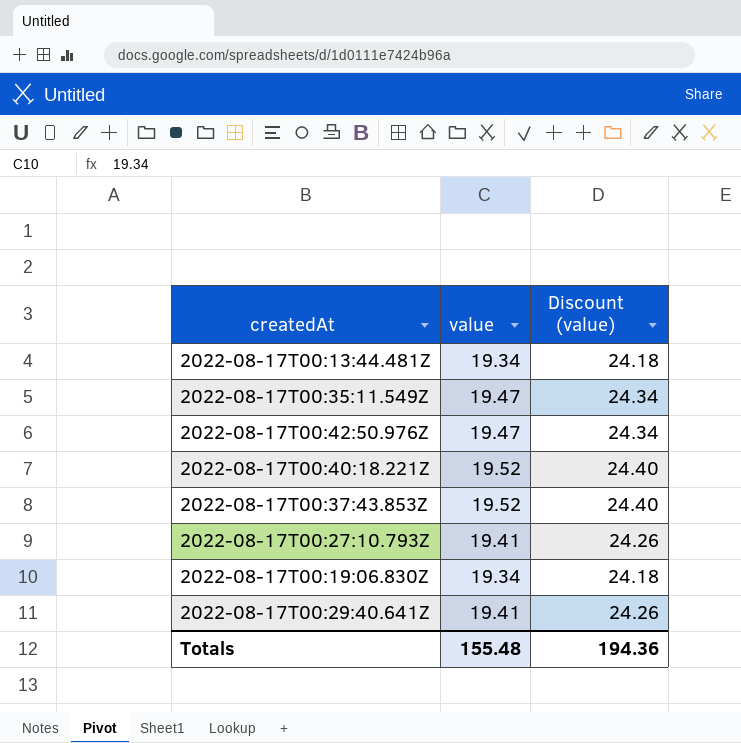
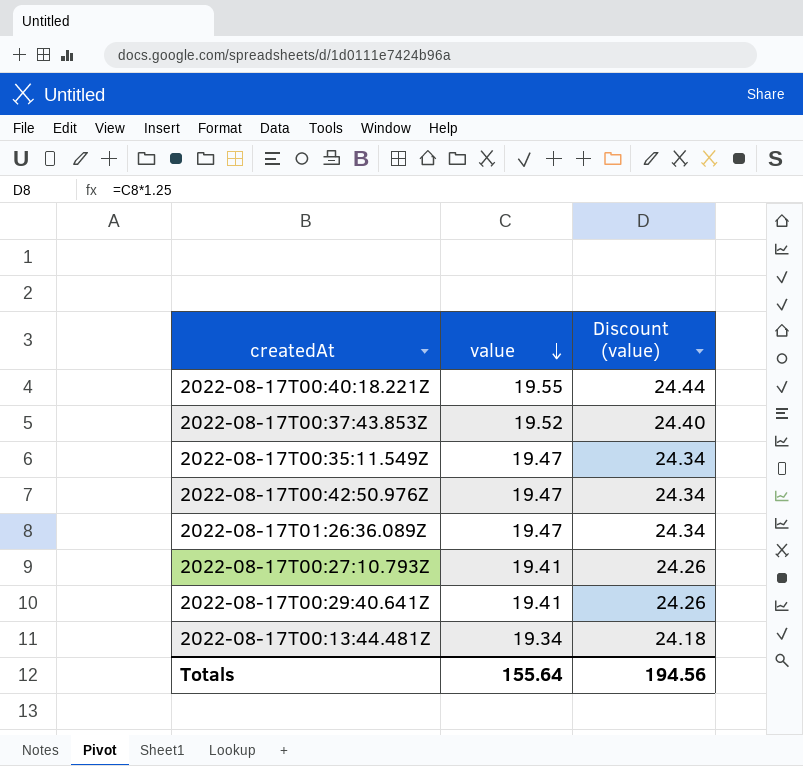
row order: none -> value descending
row 2022-08-17T00:19:06.830Z: 19.34 | 24.18 -> none
2022-08-17T00:40:18.221Z | value: 19.52 -> 19.55
2022-08-17T00:40:18.221Z | Discount (value): 24.40 -> 24.44
row 2022-08-17T01:26:36.089Z: none -> 19.47 | 24.34
Totals | value: 155.48 -> 155.64
Totals | Discount (value): 194.36 -> 194.56

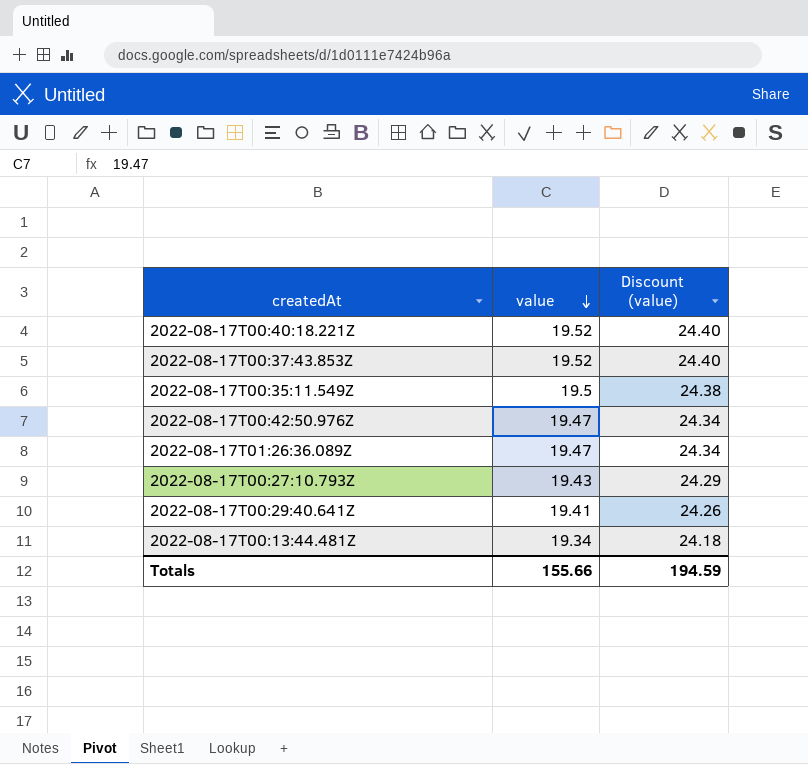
2022-08-17T00:40:18.221Z | value: 19.55 -> 19.52
2022-08-17T00:40:18.221Z | Discount (value): 24.44 -> 24.40
2022-08-17T00:35:11.549Z | value: 19.47 -> 19.5
2022-08-17T00:35:11.549Z | Discount (value): 24.34 -> 24.38
2022-08-17T00:27:10.793Z | value: 19.41 -> 19.43
2022-08-17T00:27:10.793Z | Discount (value): 24.26 -> 24.29
Totals | value: 155.64 -> 155.66
Totals | Discount (value): 194.56 -> 194.59

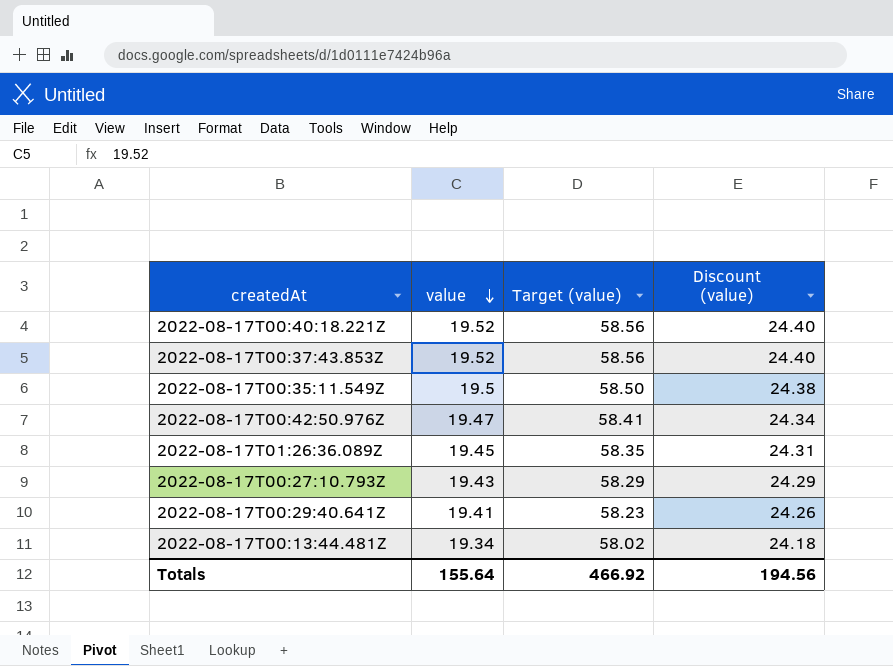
column Target (value) | formula: none -> [value] * 3
2022-08-17T01:26:36.089Z | value: 19.47 -> 19.45
2022-08-17T01:26:36.089Z | Discount (value): 24.34 -> 24.31
Totals | value: 155.66 -> 155.64
Totals | Discount (value): 194.59 -> 194.56

